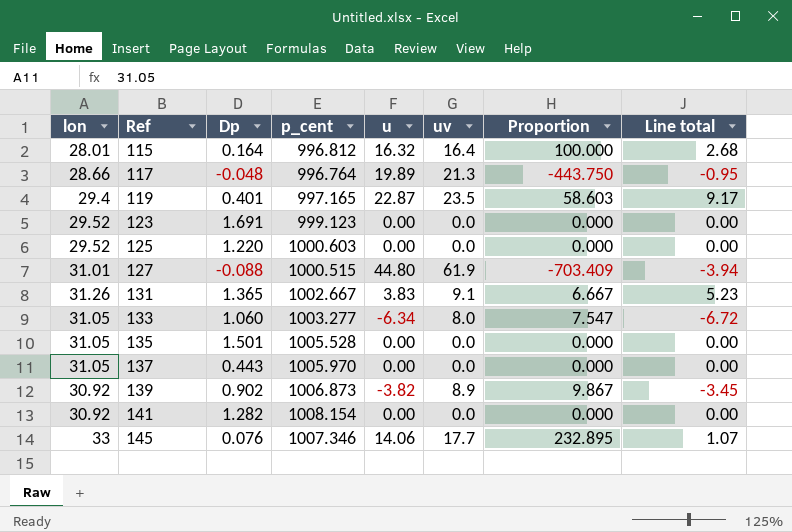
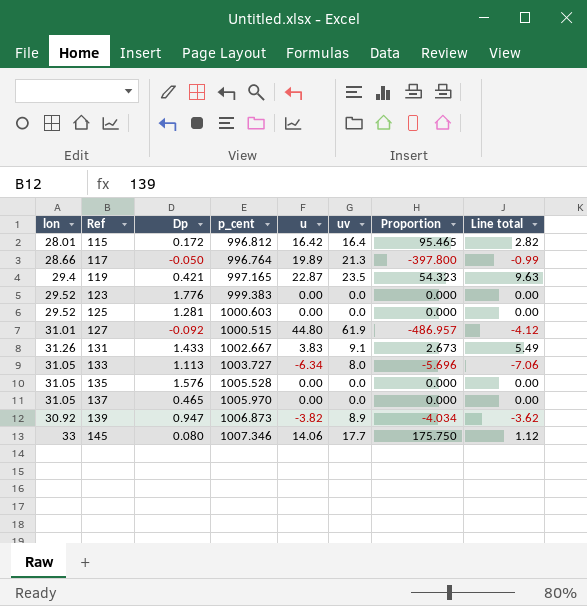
column Proportion | formula: [uv] / [Dp] -> [u] / [Dp]
row 141: 30.92 | 1.282 | 1008.154 | 0.00 | 0.0 | 0.000 | 0.00 -> none
115 | Dp: 0.164 -> 0.172
115 | u: 16.32 -> 16.42
115 | Line total: 2.68 -> 2.82
117 | Dp: -0.048 -> -0.050
117 | Line total: -0.95 -> -0.99
119 | Dp: 0.401 -> 0.421
119 | Line total: 9.17 -> 9.63
123 | Dp: 1.691 -> 1.776
123 | p_cent: 999.123 -> 999.383
125 | Dp: 1.220 -> 1.281
127 | Dp: -0.088 -> -0.092
127 | Line total: -3.94 -> -4.12
131 | Dp: 1.365 -> 1.433
131 | Line total: 5.23 -> 5.49
133 | Dp: 1.060 -> 1.113
133 | p_cent: 1003.277 -> 1003.727
133 | Line total: -6.72 -> -7.06
135 | Dp: 1.501 -> 1.576
137 | Dp: 0.443 -> 0.465
139 | Dp: 0.902 -> 0.947
139 | Line total: -3.45 -> -3.62
145 | Dp: 0.076 -> 0.080
145 | Line total: 1.07 -> 1.12

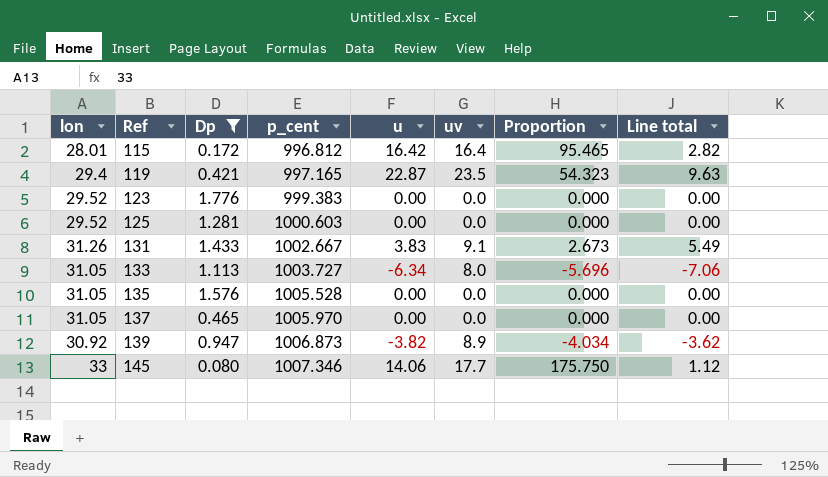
filter: none -> Dp >= 0.080

